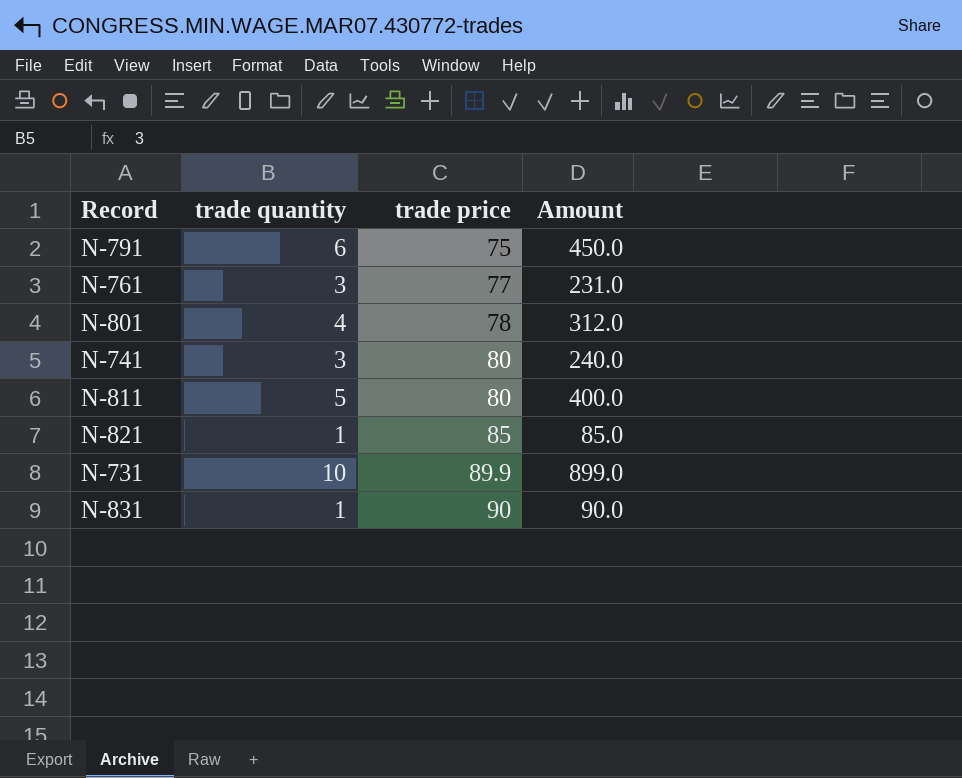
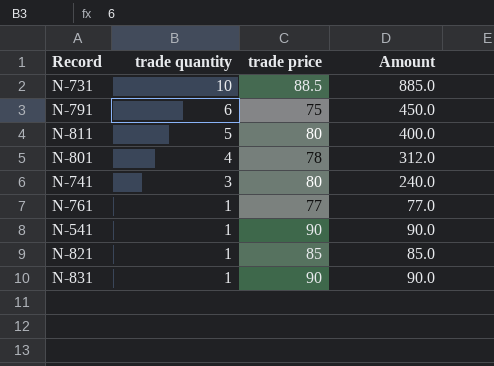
row order: trade price ascending -> trade quantity descending
N-731 | trade price: 89.9 -> 88.5
N-731 | Amount: 899.0 -> 885.0
N-761 | trade quantity: 3 -> 1
N-761 | Amount: 231.0 -> 77.0
row N-541: none -> 1 | 90 | 90.0

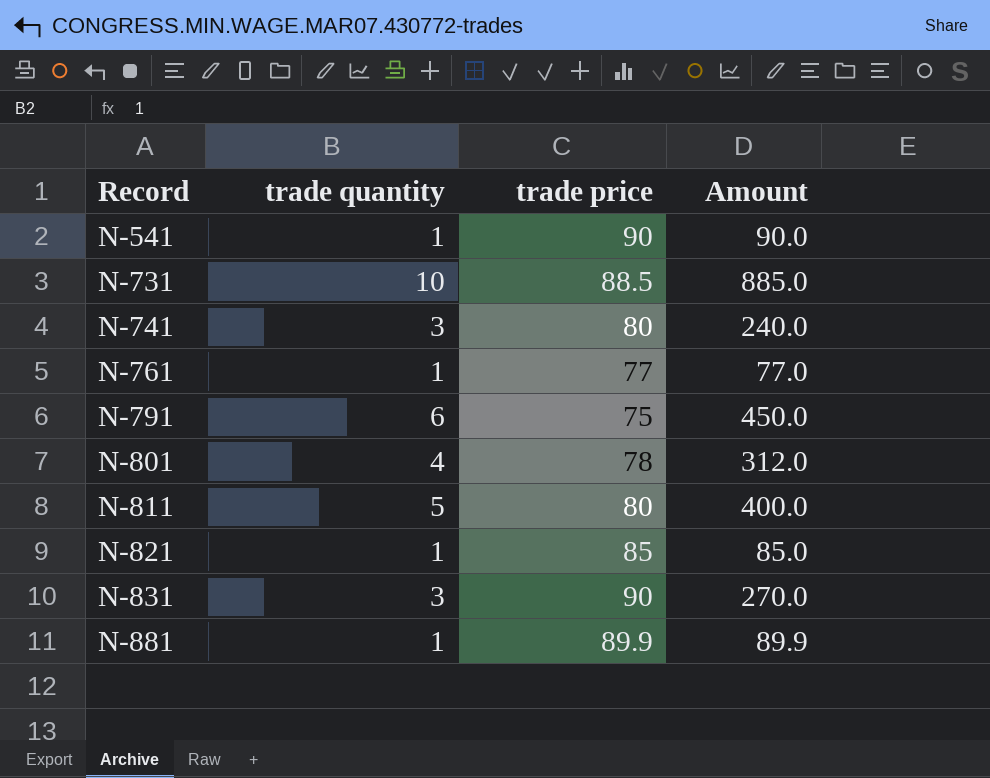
row order: trade quantity descending -> Record ascending
N-831 | trade quantity: 1 -> 3
N-831 | Amount: 90.0 -> 270.0
row N-881: none -> 1 | 89.9 | 89.9

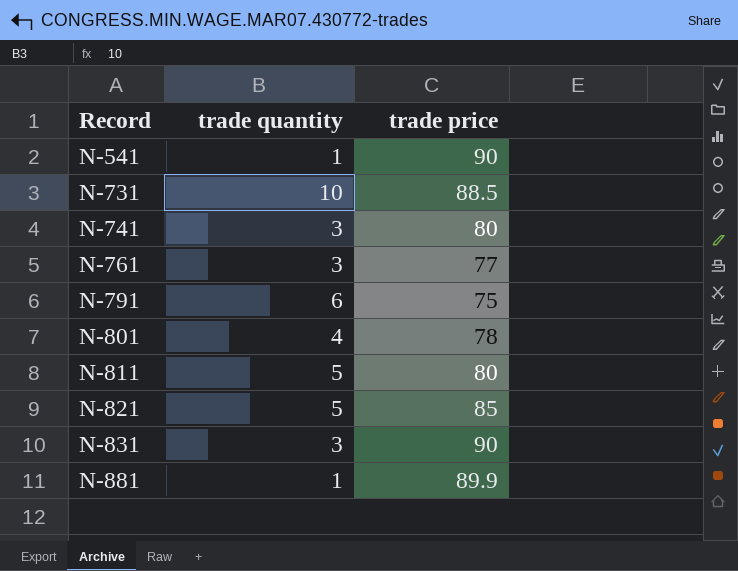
column Amount | formula: [trade quantity] * [trade price] -> none
N-761 | trade quantity: 1 -> 3
N-821 | trade quantity: 1 -> 5

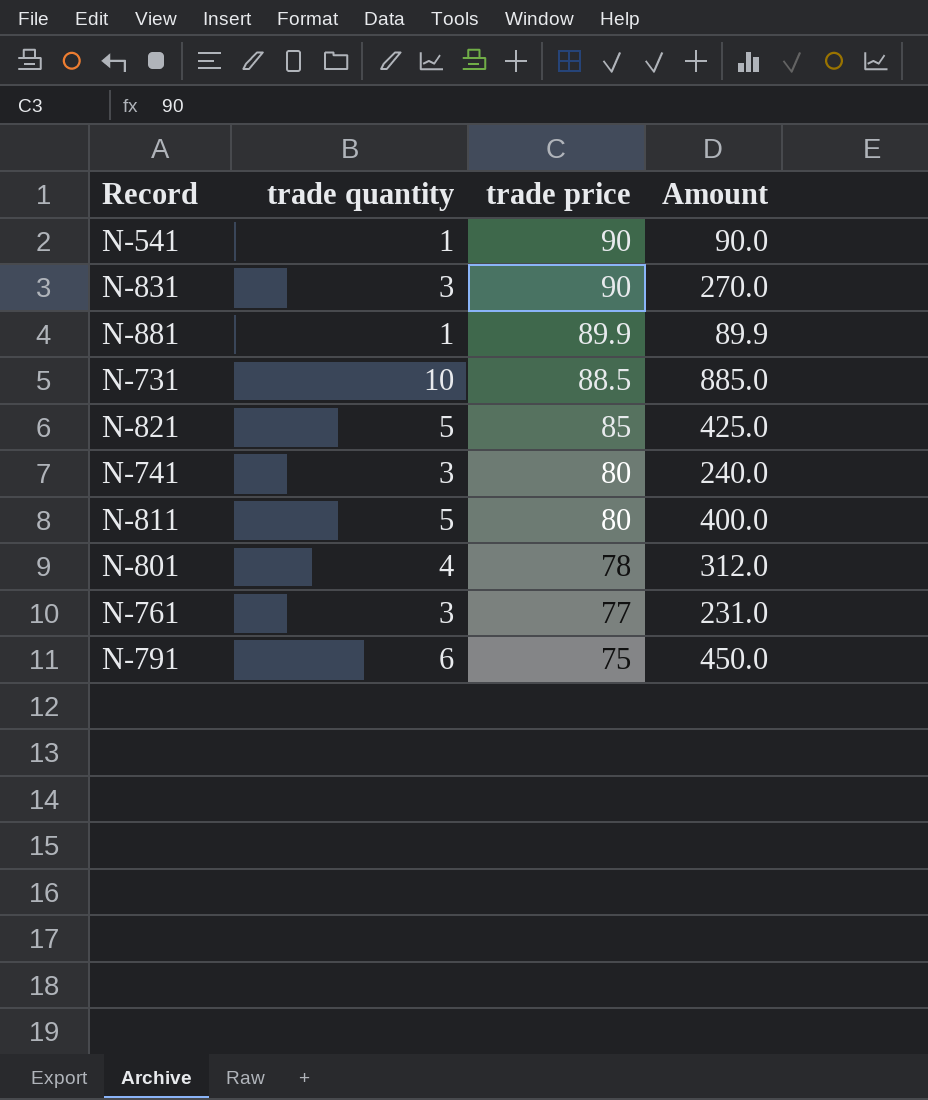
row order: Record ascending -> trade price descending
column Amount | formula: none -> [trade quantity] * [trade price]

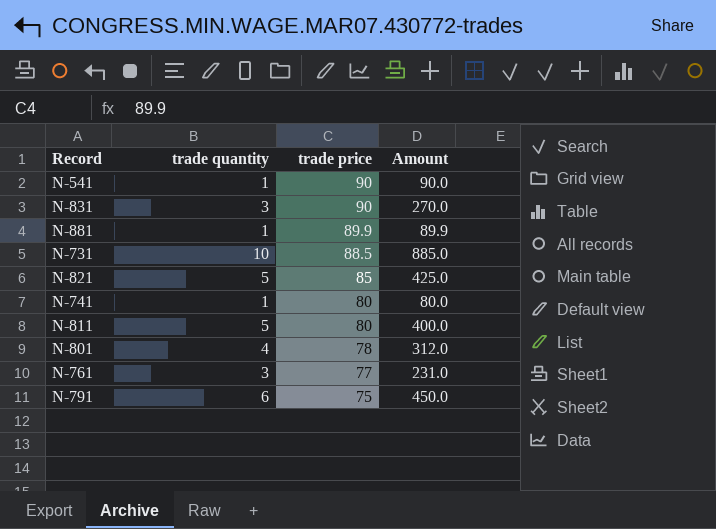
N-741 | trade quantity: 3 -> 1
N-741 | Amount: 240.0 -> 80.0

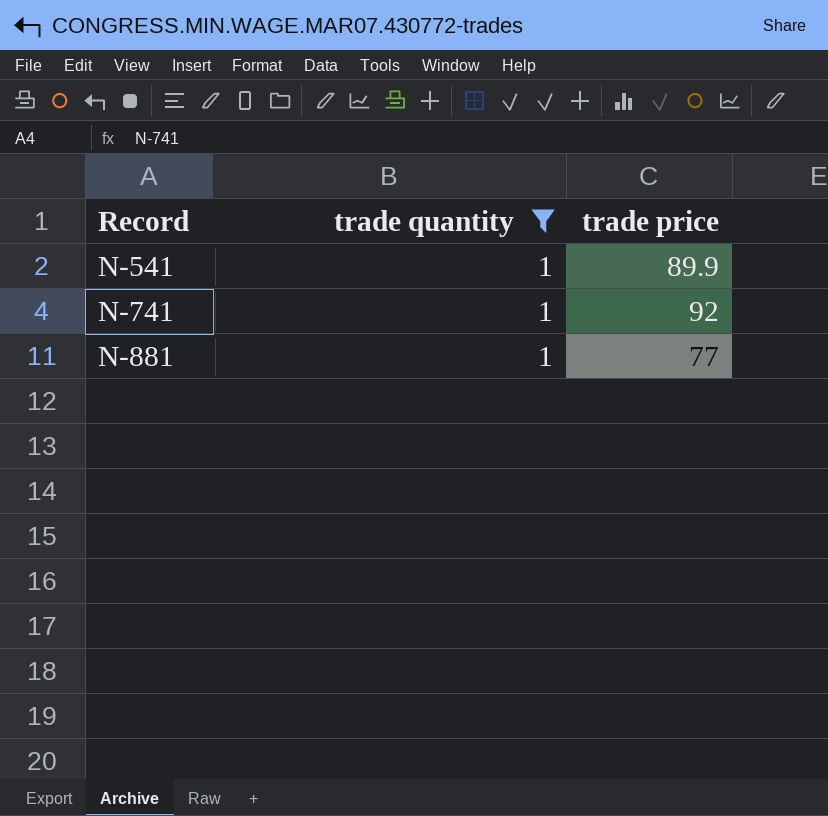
filter: none -> trade quantity = 1
row order: trade price descending -> Record ascending
column Amount | formula: [trade quantity] * [trade price] -> none
N-541 | trade price: 90 -> 89.9
N-741 | trade price: 80 -> 92
N-881 | trade price: 89.9 -> 77

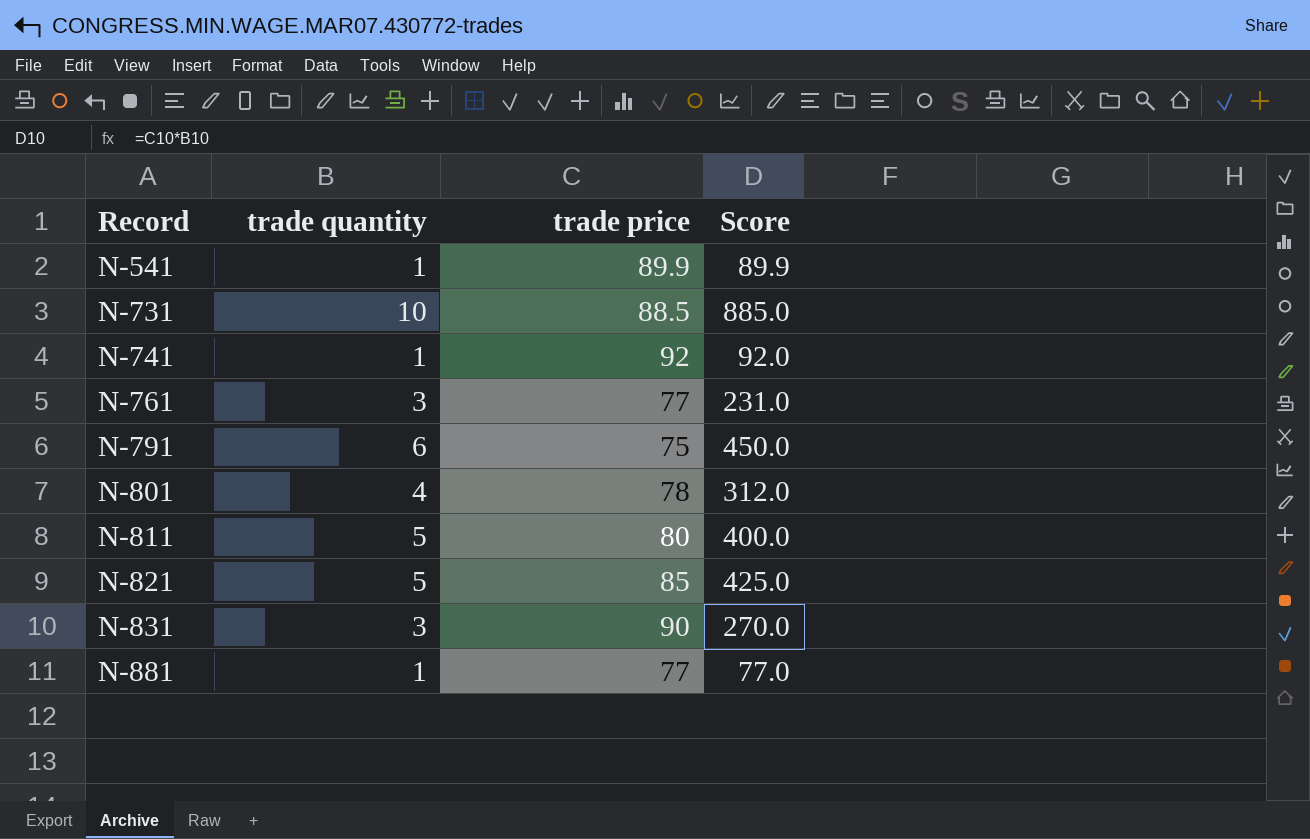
filter: trade quantity = 1 -> none
column Score | formula: none -> [trade quantity] * [trade price]

